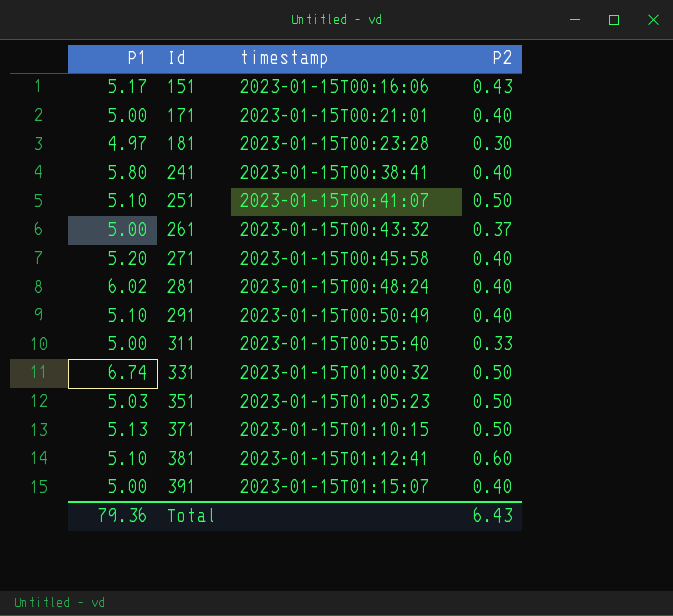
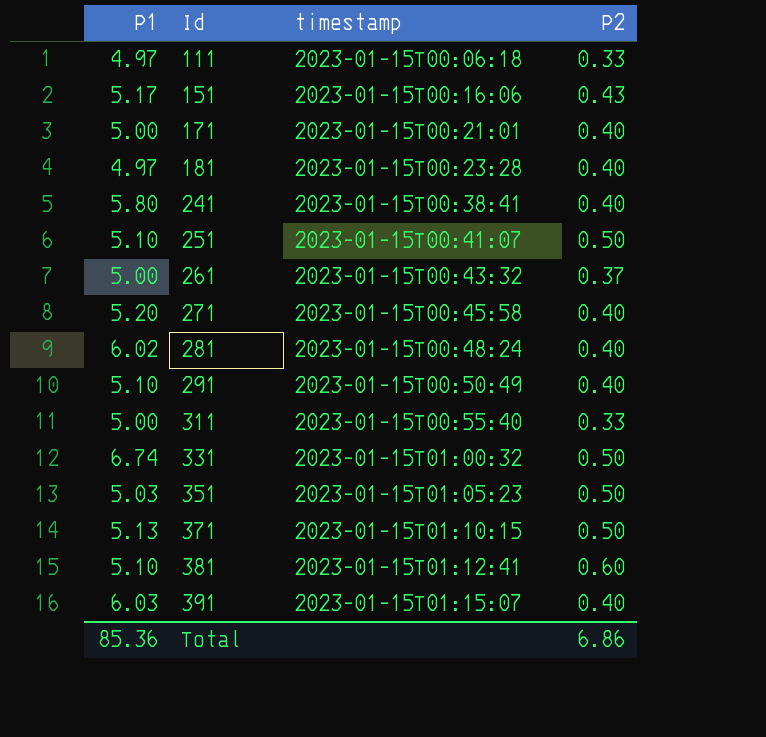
row 111: none -> 4.97 | 2023-01-15T00:06:18 | 0.33
181 | P2: 0.30 -> 0.40
391 | P1: 5.00 -> 6.03
Total | P1: 79.36 -> 85.36
Total | P2: 6.43 -> 6.86

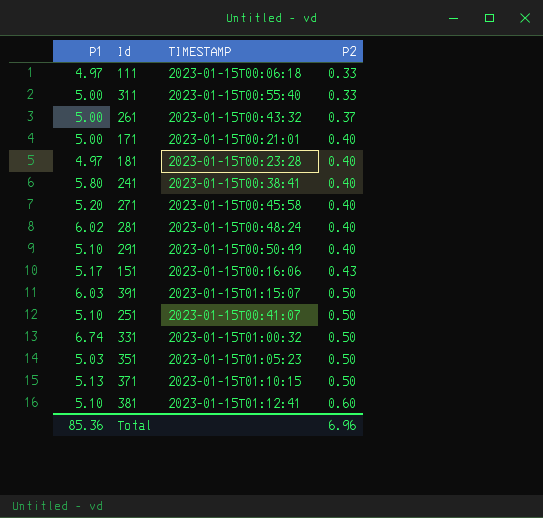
row order: Id ascending -> P2 ascending
column name: timestamp -> TIMESTAMP
391 | P2: 0.40 -> 0.50
Total | P2: 6.86 -> 6.96

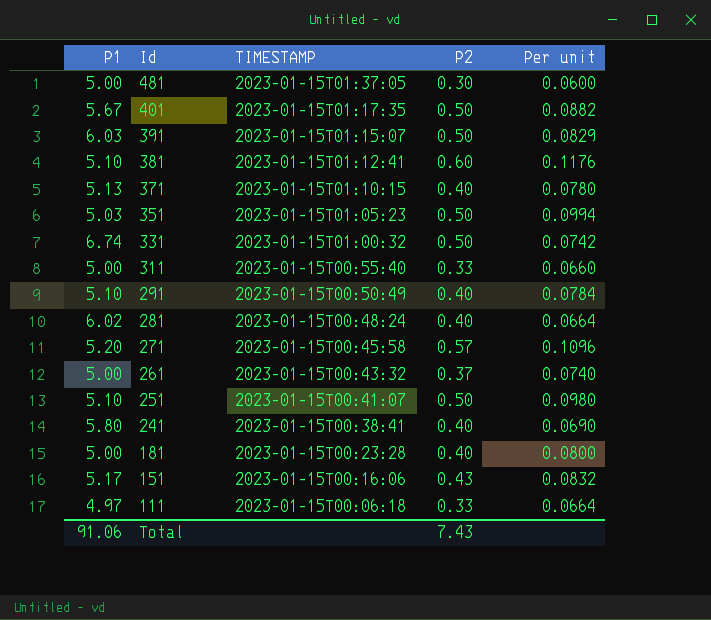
row order: P2 ascending -> Id descending
column Per unit | formula: none -> [P2] / [P1]
row 171: 5.00 | 2023-01-15T00:21:01 | 0.40 -> none
row 481: none -> 5.00 | 2023-01-15T01:37:05 | 0.30 | 0.0600
row 401: none -> 5.67 | 2023-01-15T01:17:35 | 0.50 | 0.0882
371 | P2: 0.50 -> 0.40
271 | P2: 0.40 -> 0.57
181 | P1: 4.97 -> 5.00
Total | P1: 85.36 -> 91.06
Total | P2: 6.96 -> 7.43

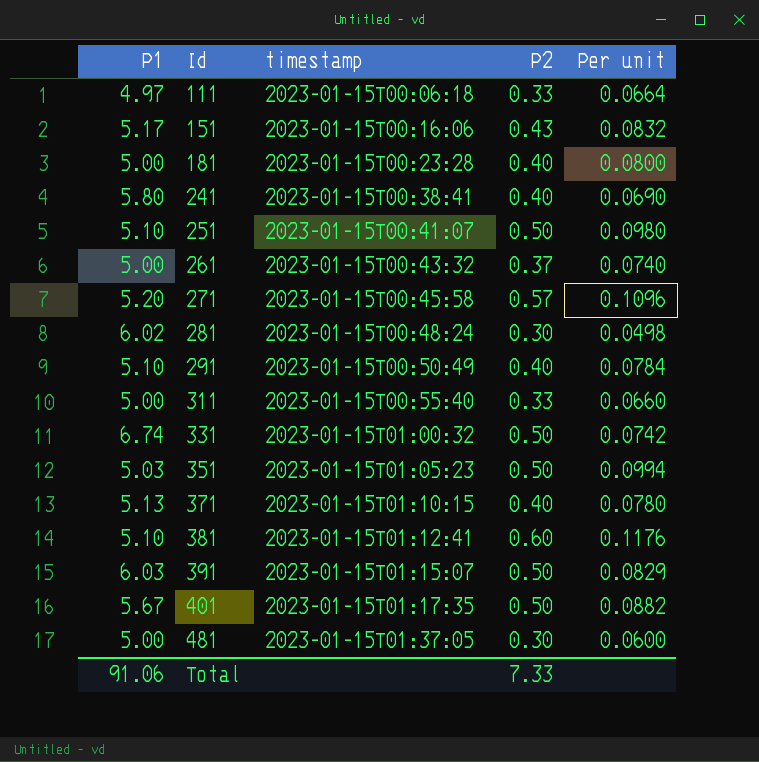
row order: Id descending -> Id ascending
column name: TIMESTAMP -> timestamp
281 | P2: 0.40 -> 0.30
281 | Per unit: 0.0664 -> 0.0498
Total | P2: 7.43 -> 7.33

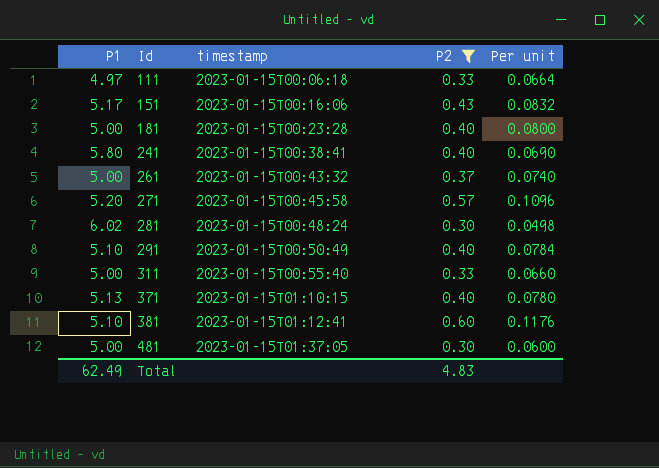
filter: none -> P2 != 0.50
Total | P1: 91.06 -> 62.49
Total | P2: 7.33 -> 4.83

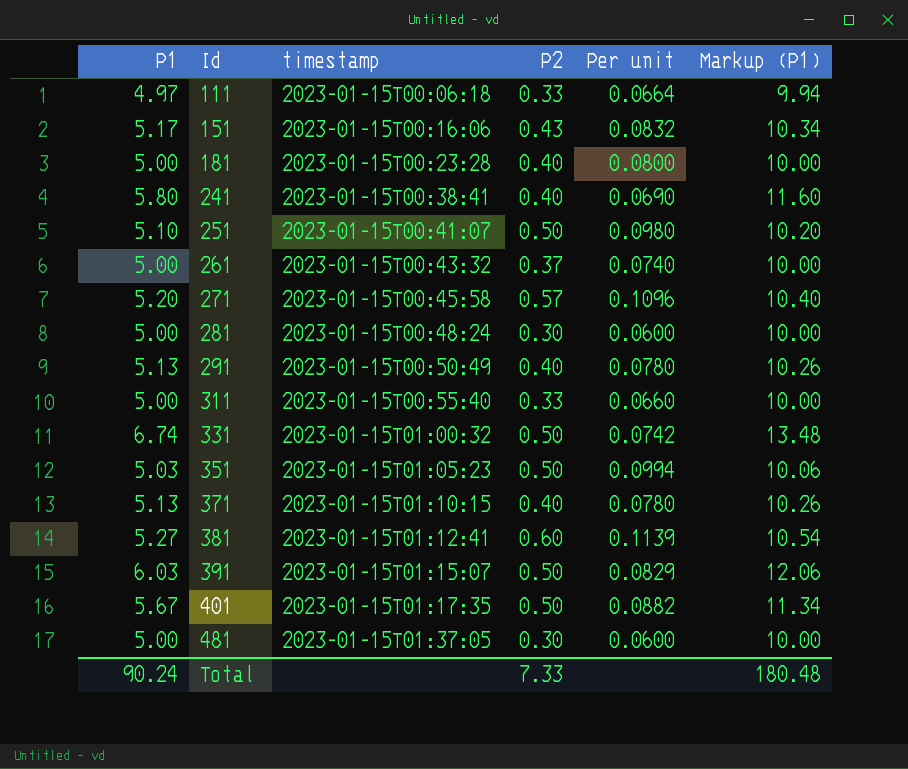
filter: P2 != 0.50 -> none
column Markup (P1) | formula: none -> [P1] * 2
281 | P1: 6.02 -> 5.00
281 | Per unit: 0.0498 -> 0.0600
291 | P1: 5.10 -> 5.13
291 | Per unit: 0.0784 -> 0.0780
381 | P1: 5.10 -> 5.27
381 | Per unit: 0.1176 -> 0.1139
Total | P1: 62.49 -> 90.24
Total | P2: 4.83 -> 7.33

